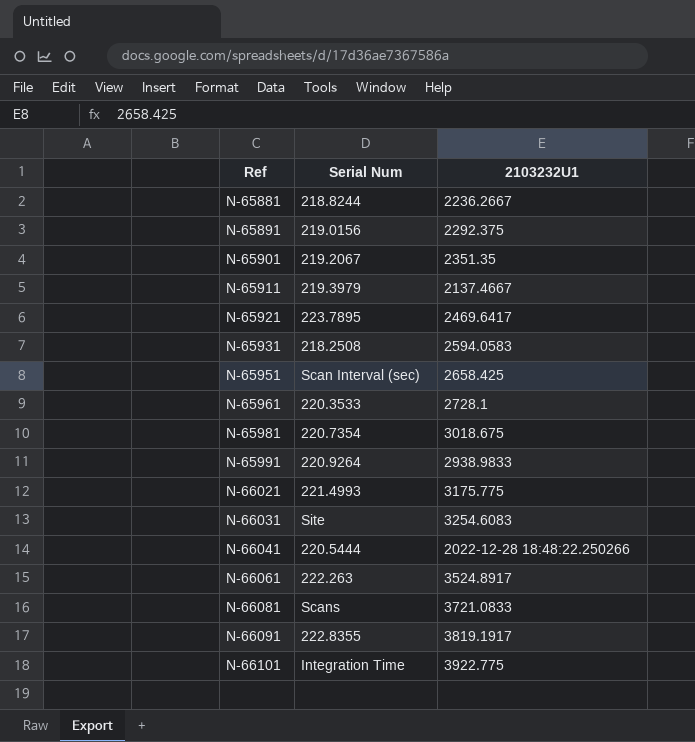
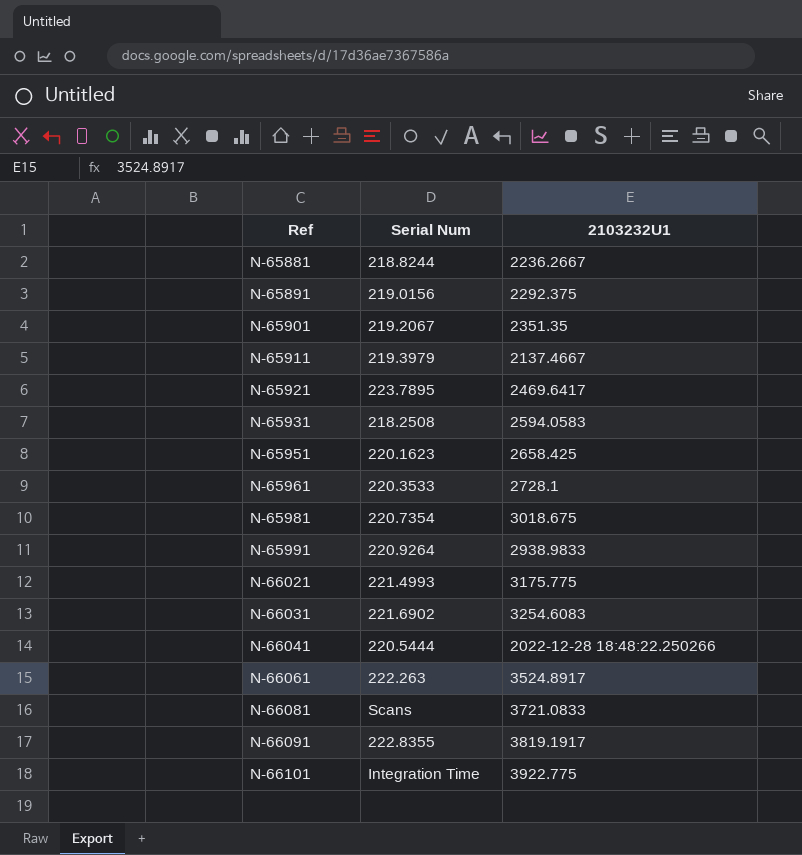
N-65951 | Serial Num: Scan Interval (sec) -> 220.1623
N-66031 | Serial Num: Site -> 221.6902

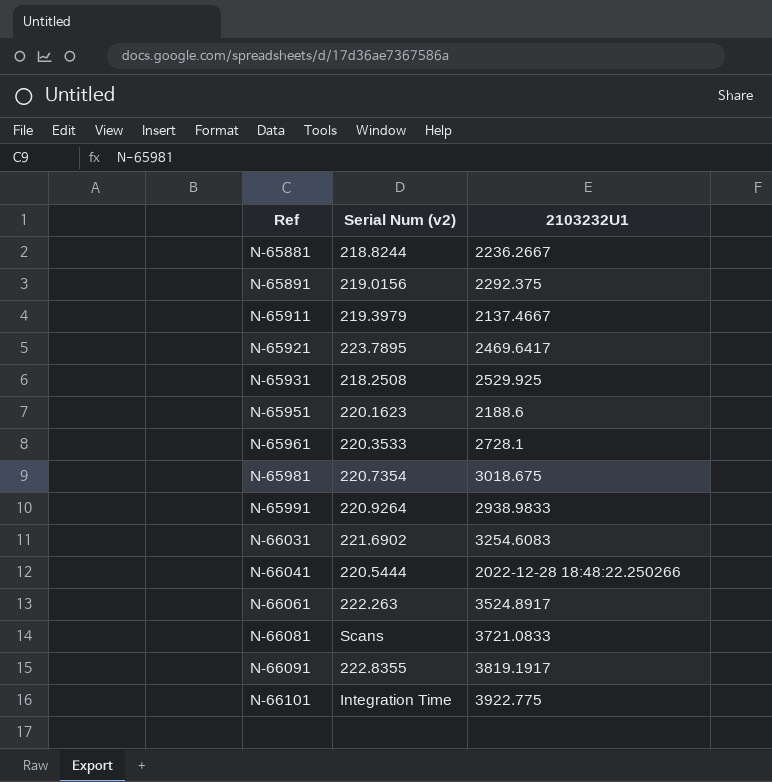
column name: Serial Num -> Serial Num (v2)
row N-65901: 219.2067 | 2351.35 -> none
row N-66021: 221.4993 | 3175.775 -> none
N-65931 | 2103232U1: 2594.0583 -> 2529.925
N-65951 | 2103232U1: 2658.425 -> 2188.6

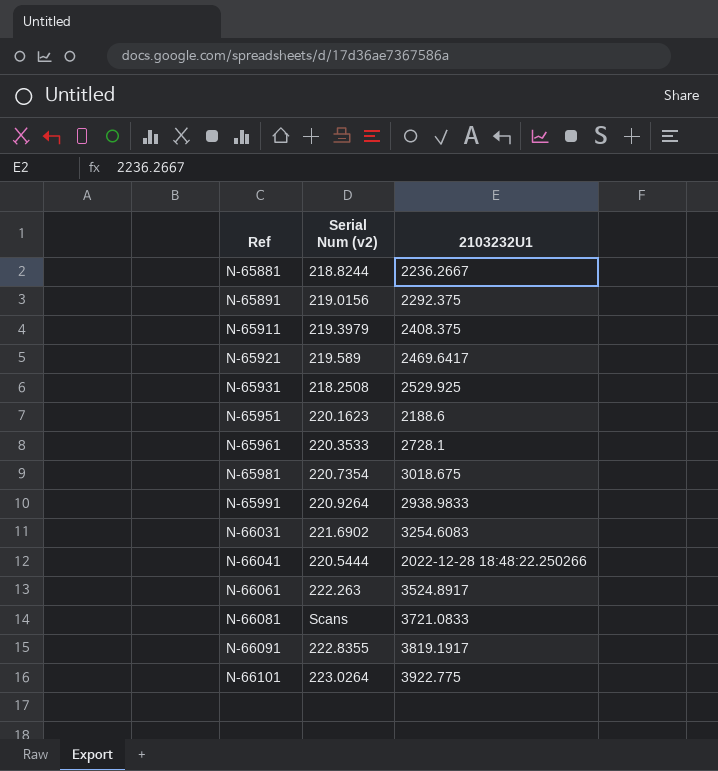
N-65911 | 2103232U1: 2137.4667 -> 2408.375
N-65921 | Serial Num (v2): 223.7895 -> 219.589
N-66101 | Serial Num (v2): Integration Time -> 223.0264

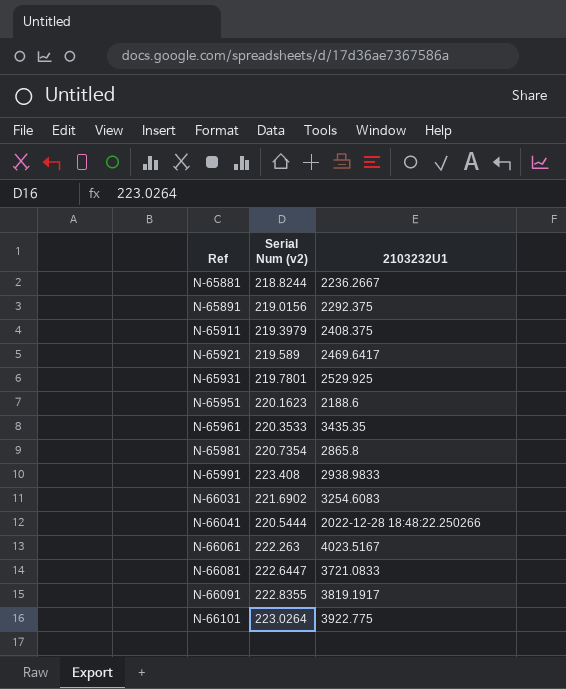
N-65931 | Serial Num (v2): 218.2508 -> 219.7801
N-65961 | 2103232U1: 2728.1 -> 3435.35
N-65981 | 2103232U1: 3018.675 -> 2865.8
N-65991 | Serial Num (v2): 220.9264 -> 223.408
N-66061 | 2103232U1: 3524.8917 -> 4023.5167
N-66081 | Serial Num (v2): Scans -> 222.6447

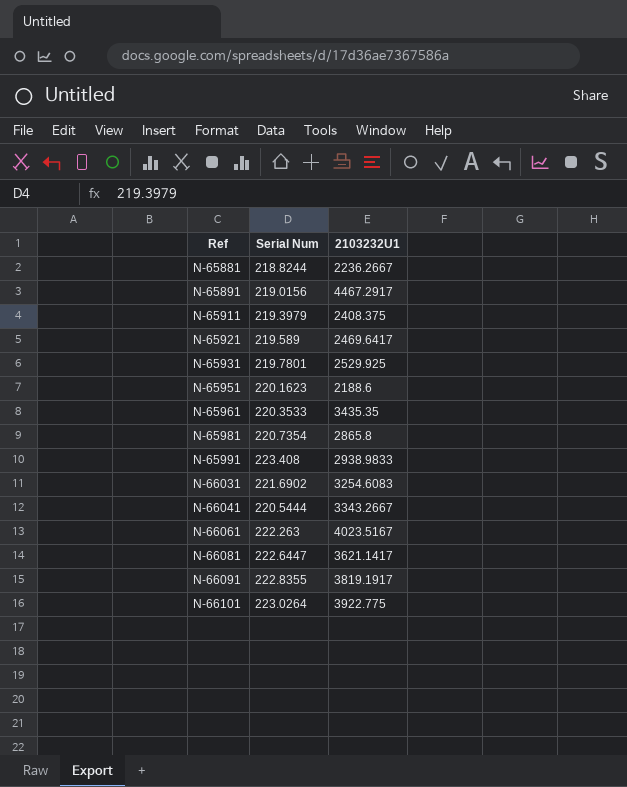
column name: Serial Num (v2) -> Serial Num
N-65891 | 2103232U1: 2292.375 -> 4467.2917
N-66041 | 2103232U1: 2022-12-28 18:48:22.250266 -> 3343.2667
N-66081 | 2103232U1: 3721.0833 -> 3621.1417

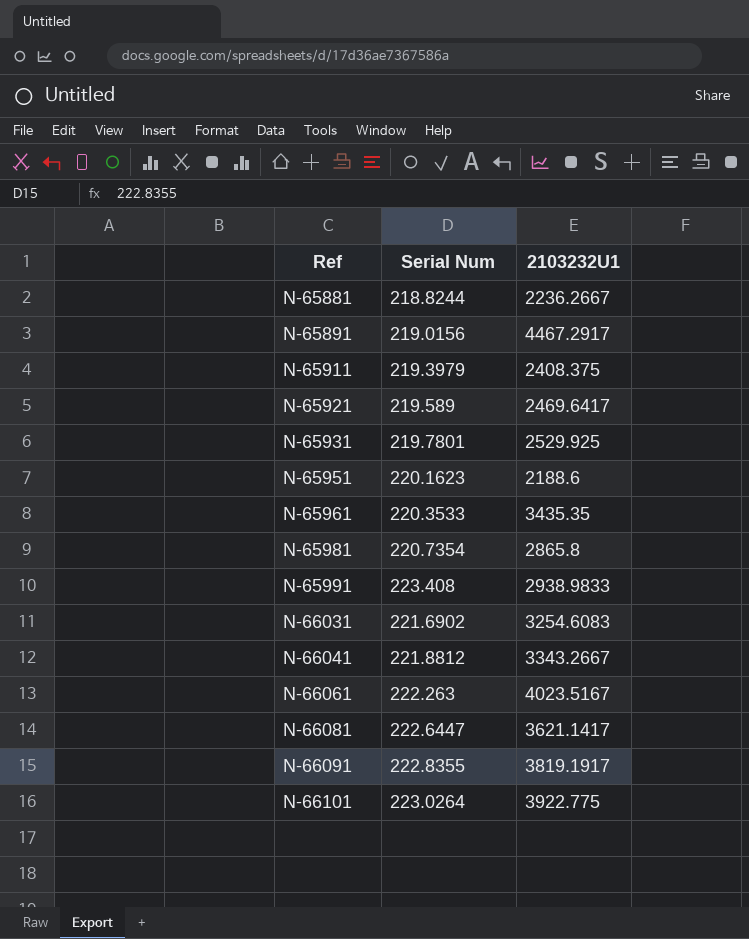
N-66041 | Serial Num: 220.5444 -> 221.8812

